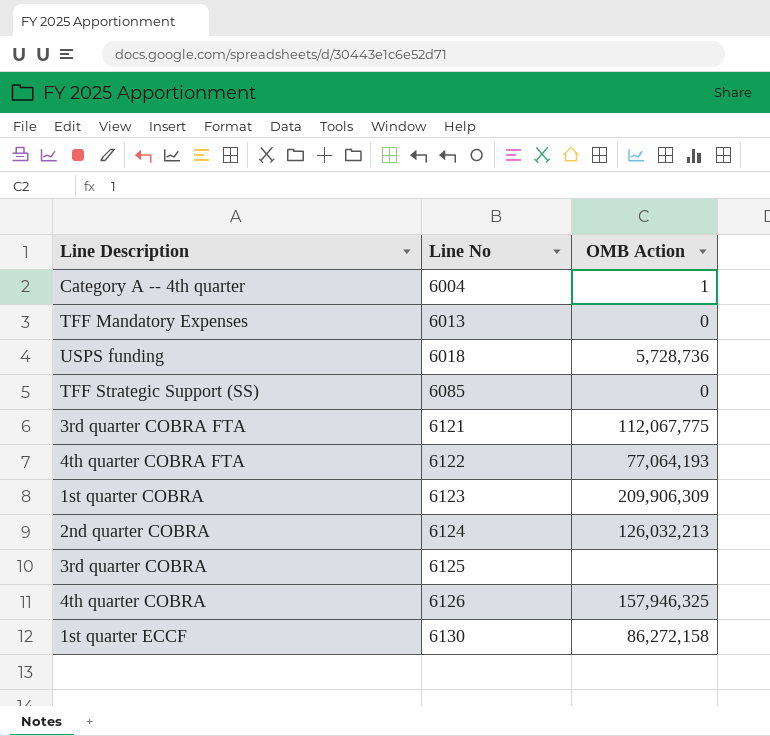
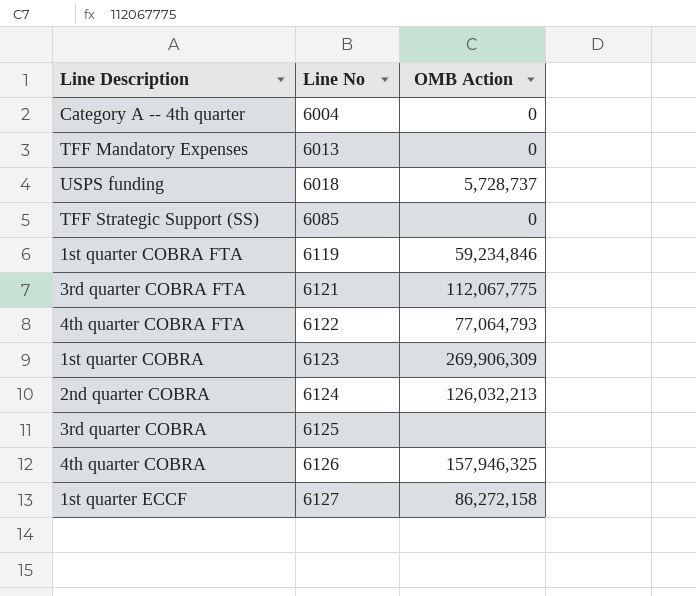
Category A -- 4th quarter | OMB Action: 1 -> 0
USPS funding | OMB Action: 5,728,736 -> 5,728,737
row 1st quarter COBRA FTA: none -> 6119 | 59,234,846
4th quarter COBRA FTA | OMB Action: 77,064,193 -> 77,064,793
1st quarter COBRA | OMB Action: 209,906,309 -> 269,906,309
1st quarter ECCF | Line No: 6130 -> 6127

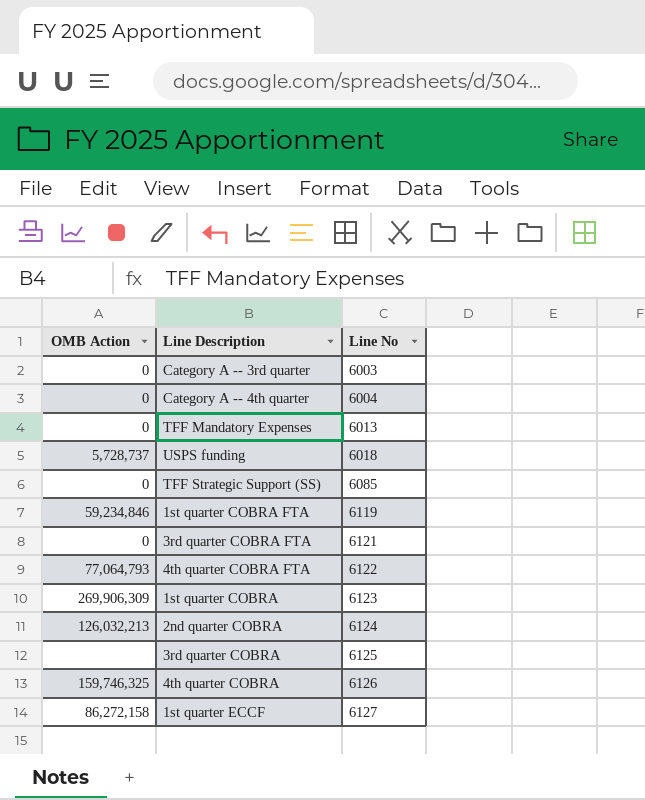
column OMB Action | position: 3 -> 1
row Category A -- 3rd quarter: none -> 0 | 6003
3rd quarter COBRA FTA | OMB Action: 112,067,775 -> 0
4th quarter COBRA | OMB Action: 157,946,325 -> 159,746,325

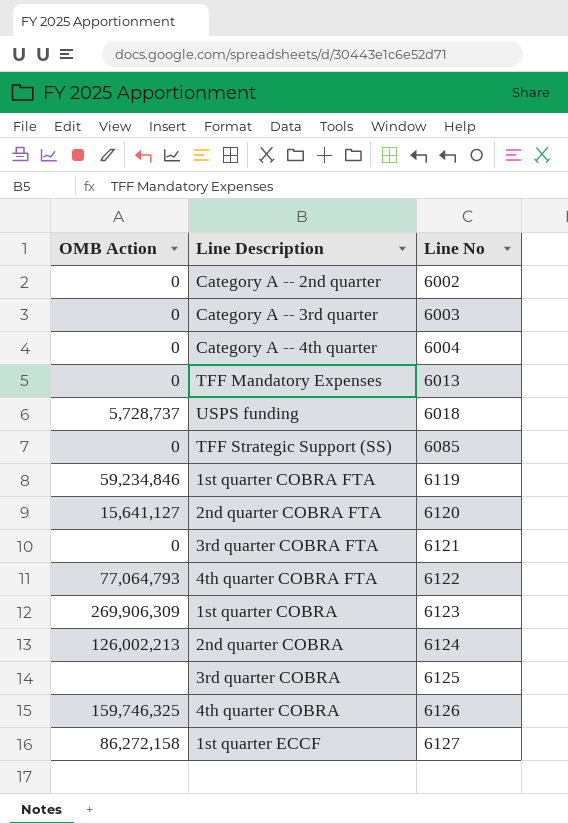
row Category A -- 2nd quarter: none -> 0 | 6002
row 2nd quarter COBRA FTA: none -> 15,641,127 | 6120
2nd quarter COBRA | OMB Action: 126,032,213 -> 126,002,213

